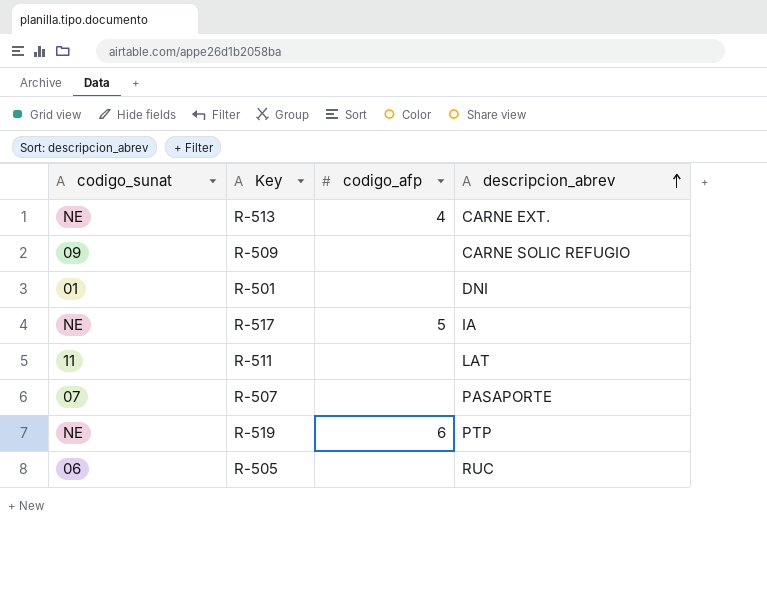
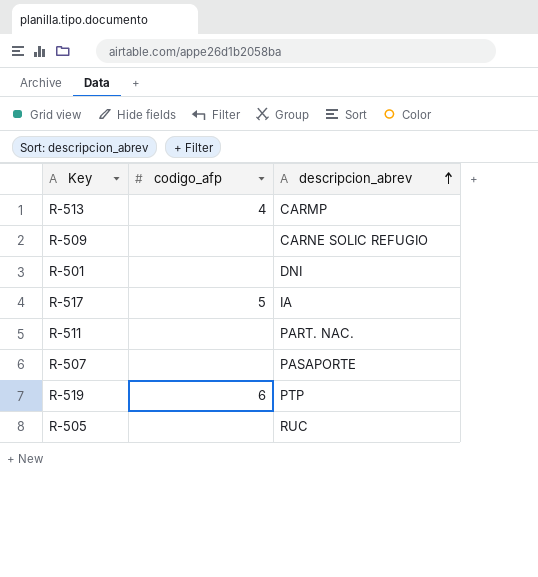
column codigo_sunat | position: 1 -> none
R-513 | descripcion_abrev: CARNE EXT. -> CARMP
R-511 | descripcion_abrev: LAT -> PART. NAC.

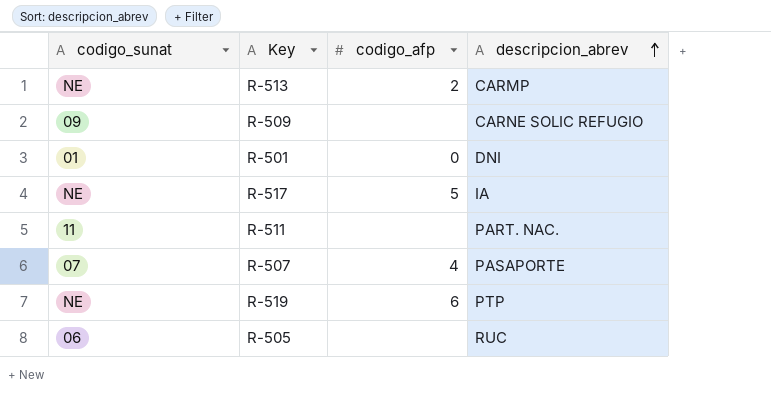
column codigo_sunat | position: none -> 1
R-513 | codigo_afp: 4 -> 2
R-501 | codigo_afp: none -> 0
R-507 | codigo_afp: none -> 4

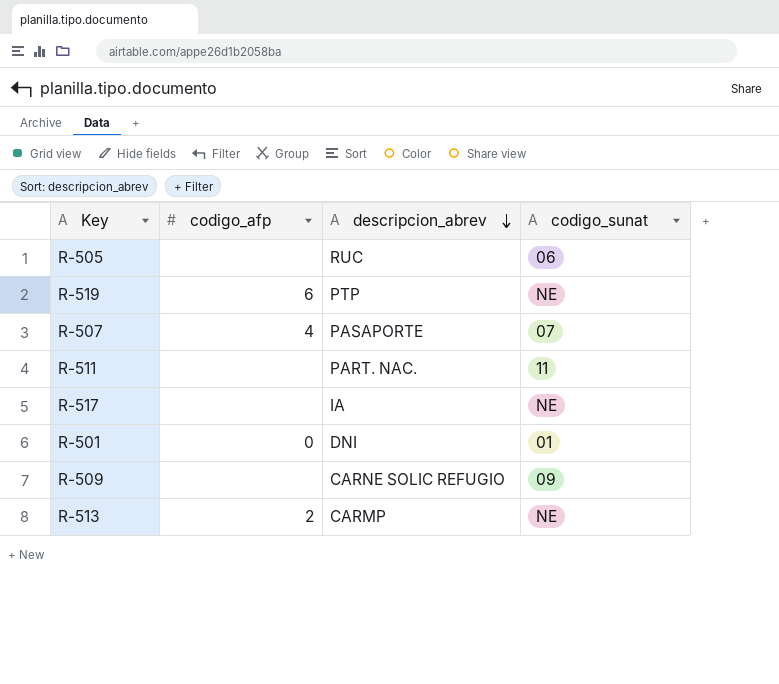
row order: descripcion_abrev ascending -> descripcion_abrev descending
column codigo_sunat | position: 1 -> 4
R-517 | codigo_afp: 5 -> none

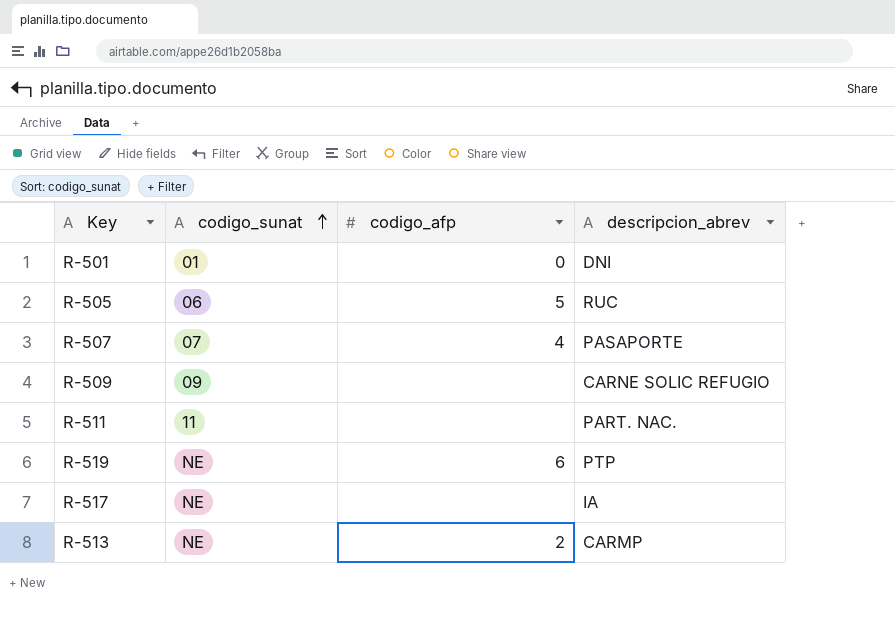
row order: descripcion_abrev descending -> codigo_sunat ascending
column codigo_sunat | position: 4 -> 2
R-505 | codigo_afp: none -> 5

